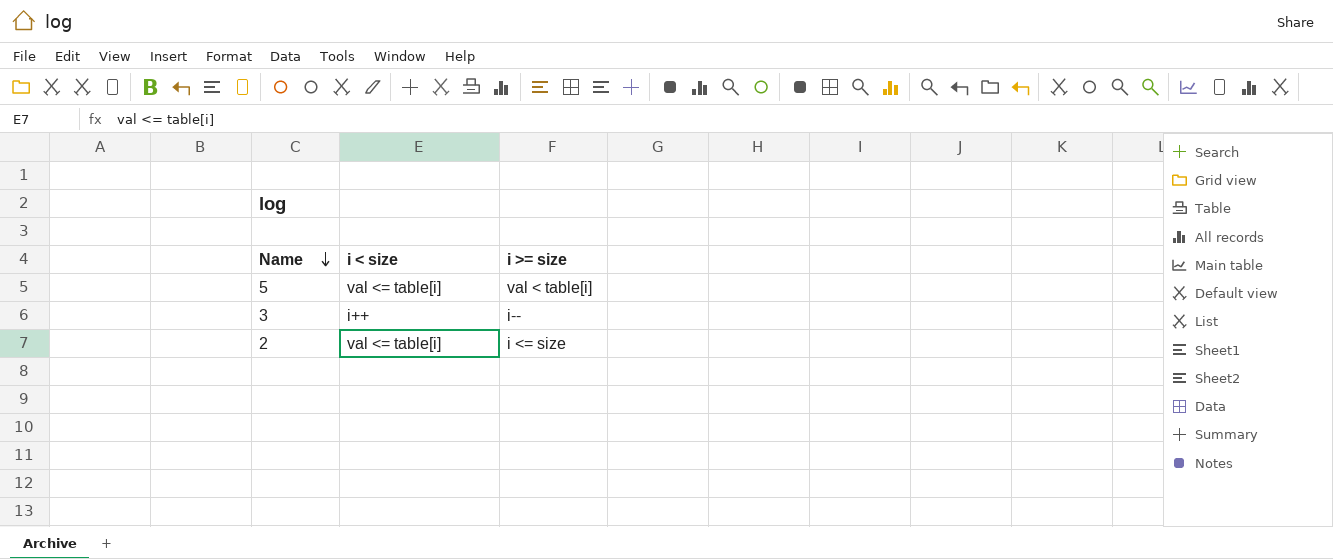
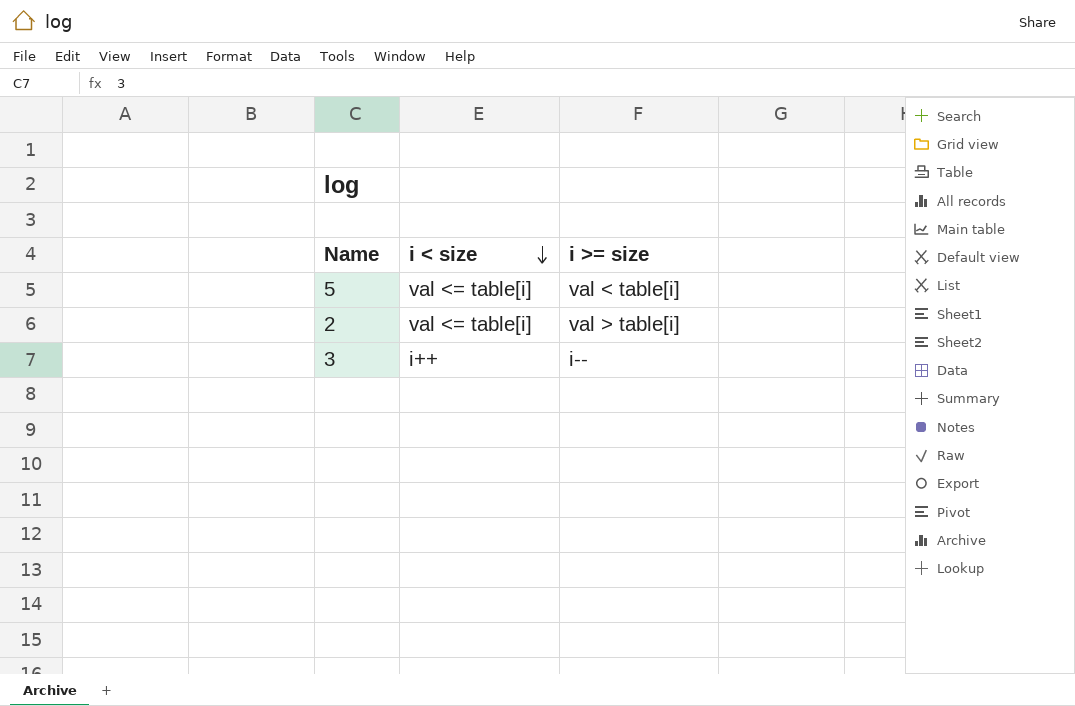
row order: Name descending -> i < size descending
2 | i >= size: i <= size -> val > table[i]

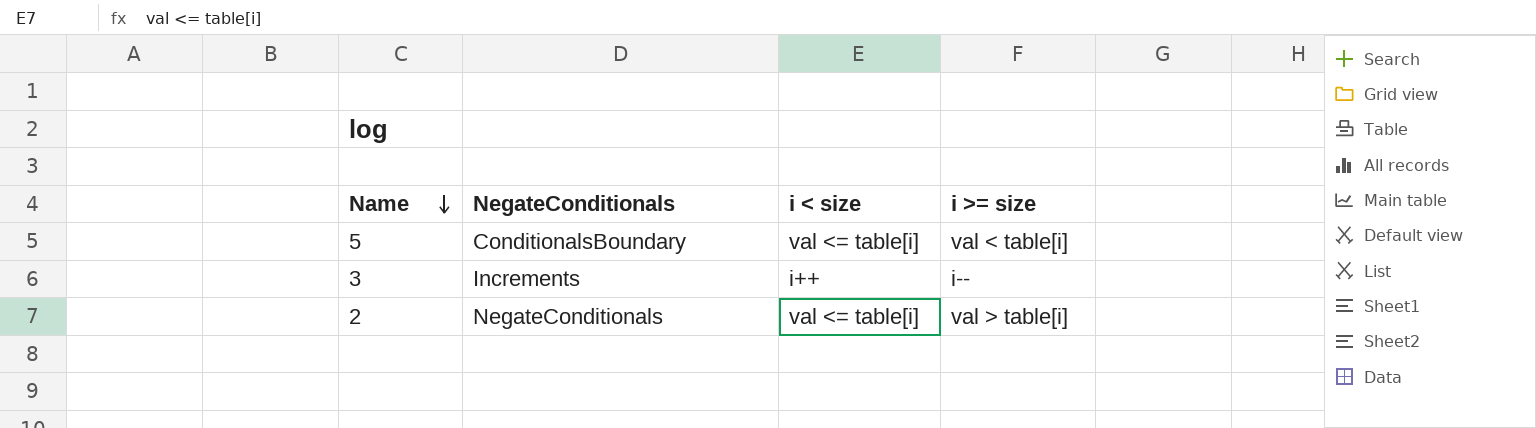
row order: i < size descending -> Name descending
column NegateConditionals | position: none -> 2

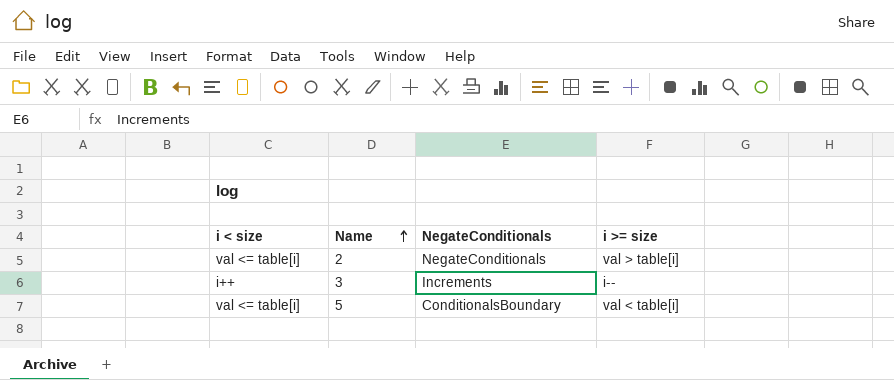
row order: Name descending -> Name ascending
column i < size | position: 3 -> 1

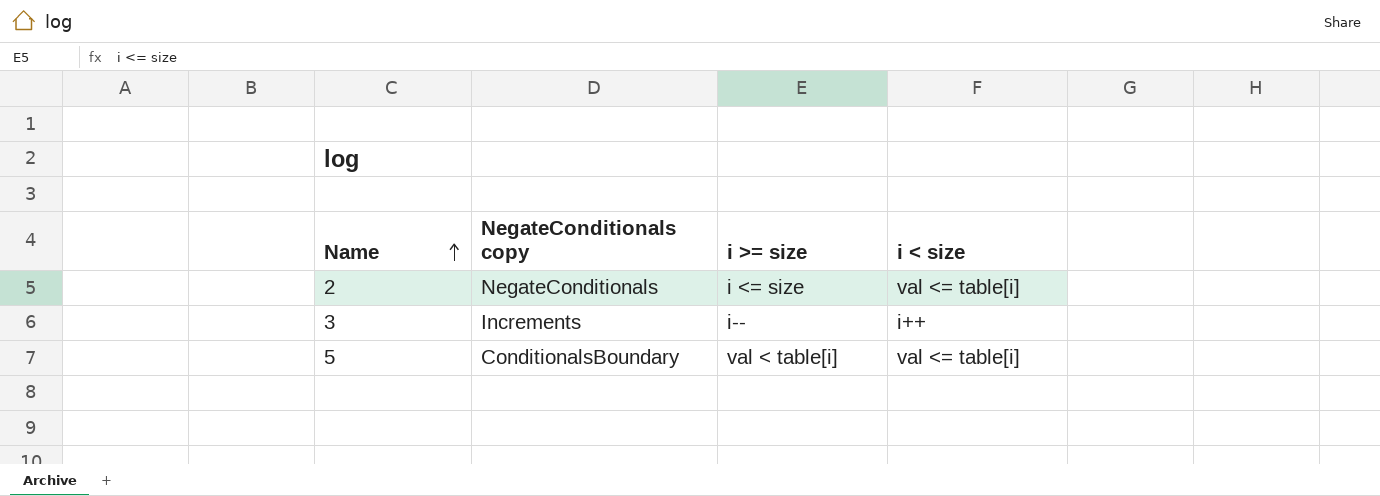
column name: NegateConditionals -> NegateConditionals copy
column i < size | position: 1 -> 4
2 | i >= size: val > table[i] -> i <= size

